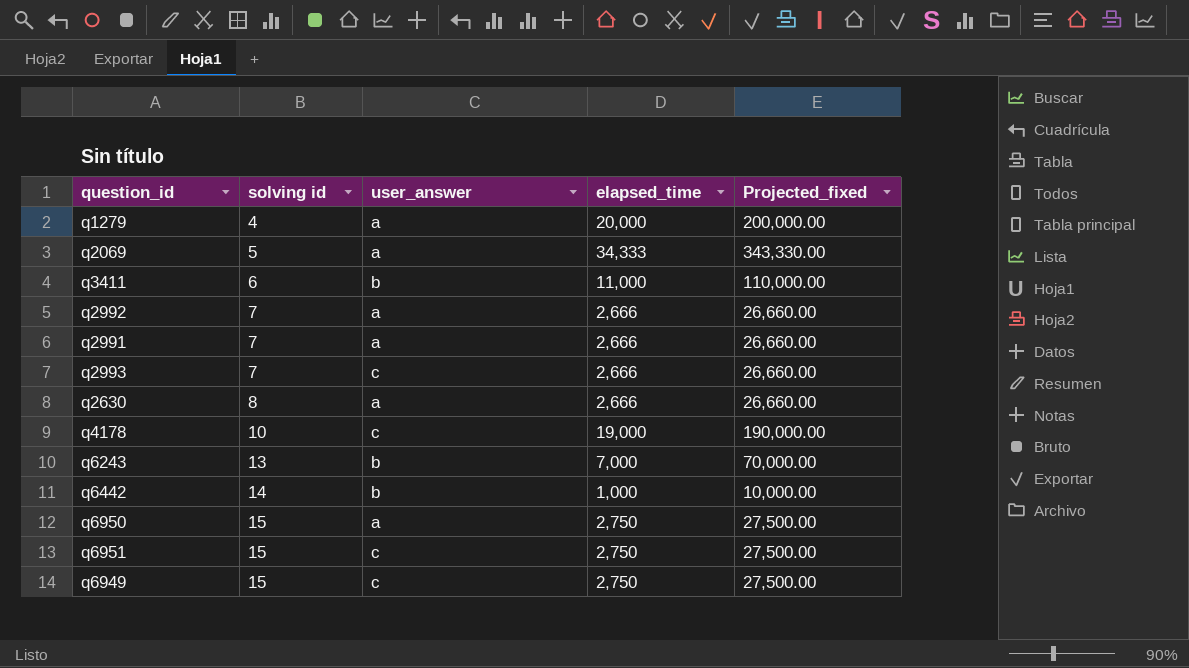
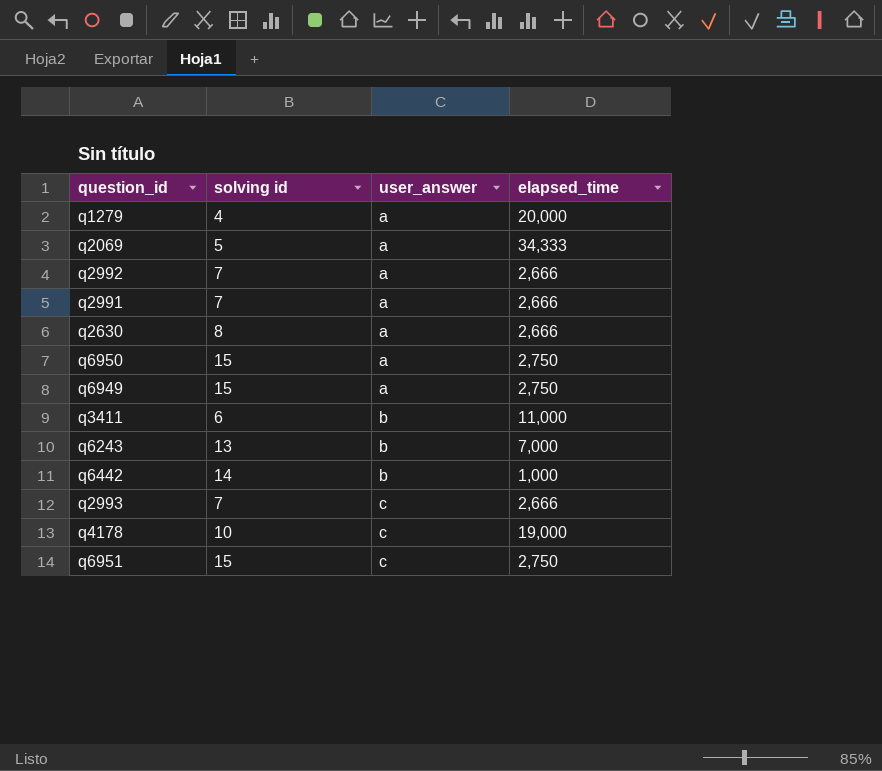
row order: solving id ascending -> user_answer ascending
column Projected_fixed | formula: [elapsed_time] * 10 -> none
q6949 | user_answer: c -> a

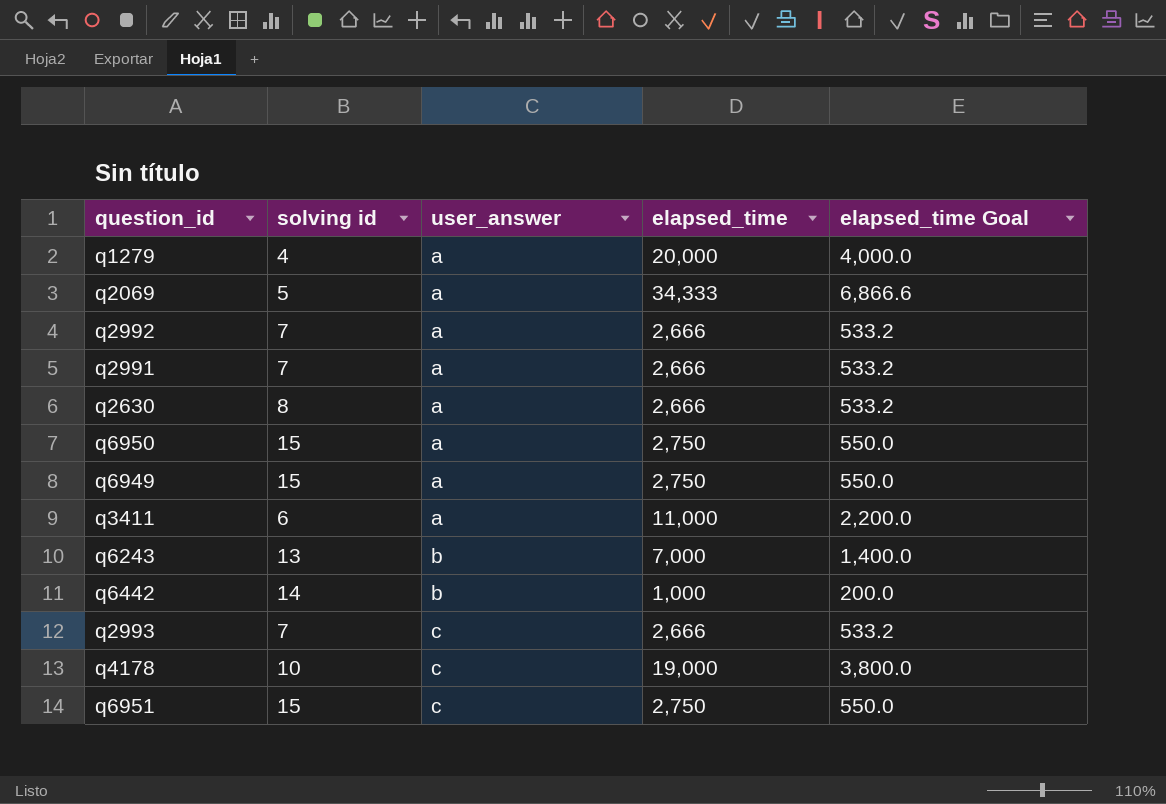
column elapsed_time Goal | formula: none -> [elapsed_time] * 0.2
q3411 | user_answer: b -> a

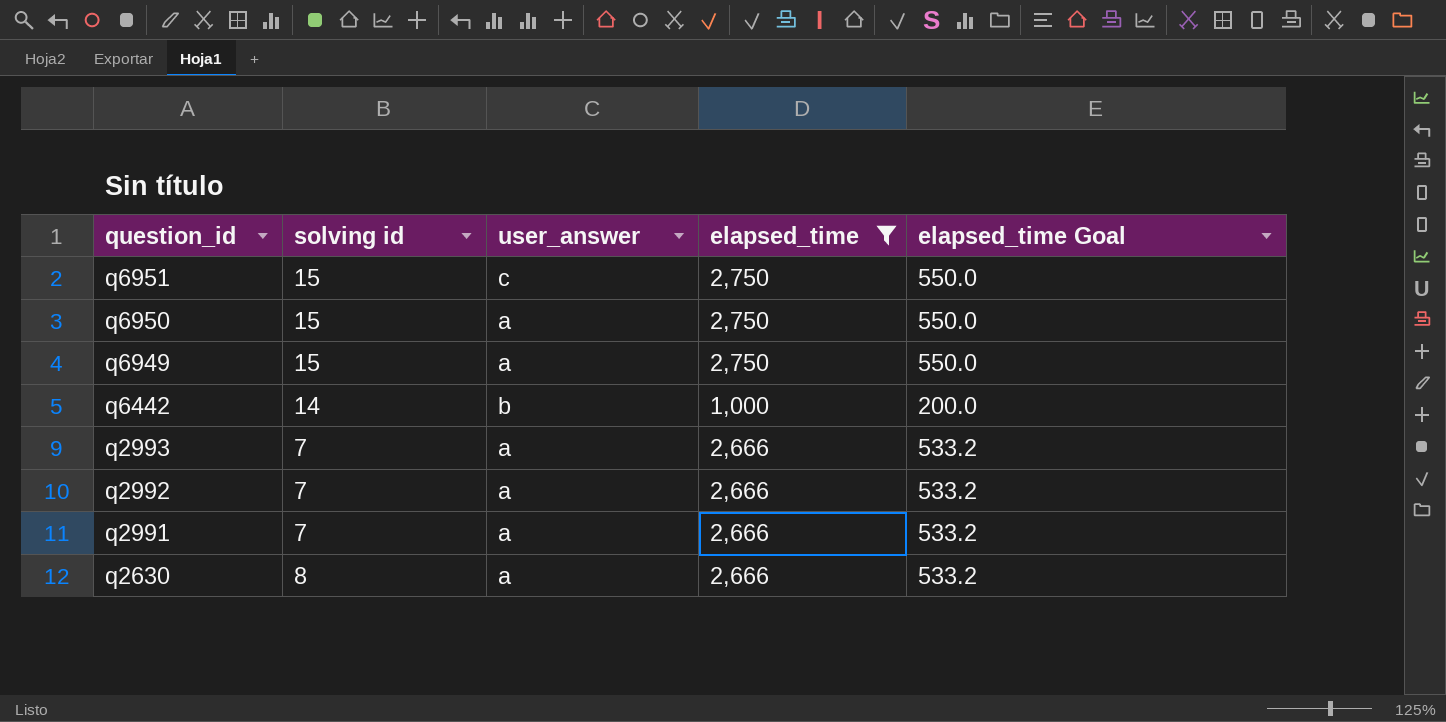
filter: none -> elapsed_time <= 2,750
row order: user_answer ascending -> question_id descending
q2993 | user_answer: c -> a

